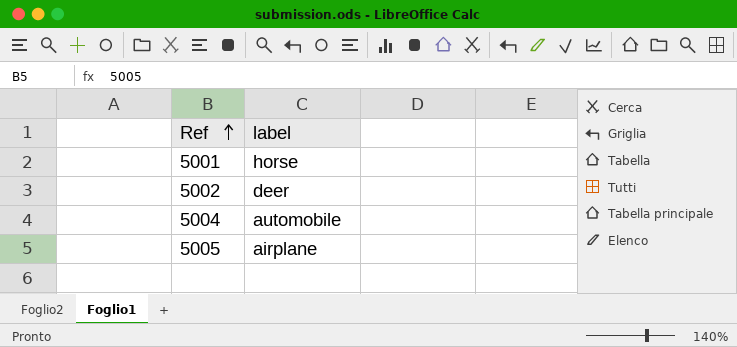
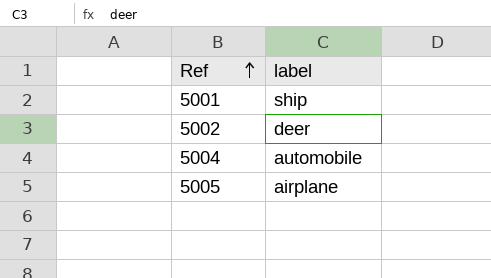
5001 | label: horse -> ship

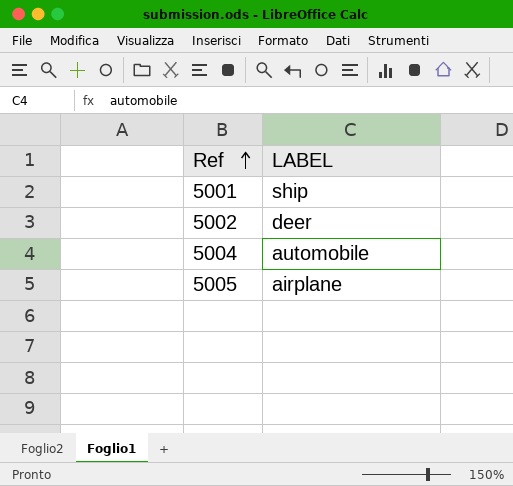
column name: label -> LABEL

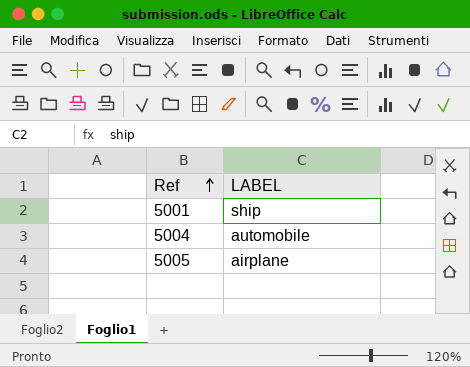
row 5002: deer -> none

